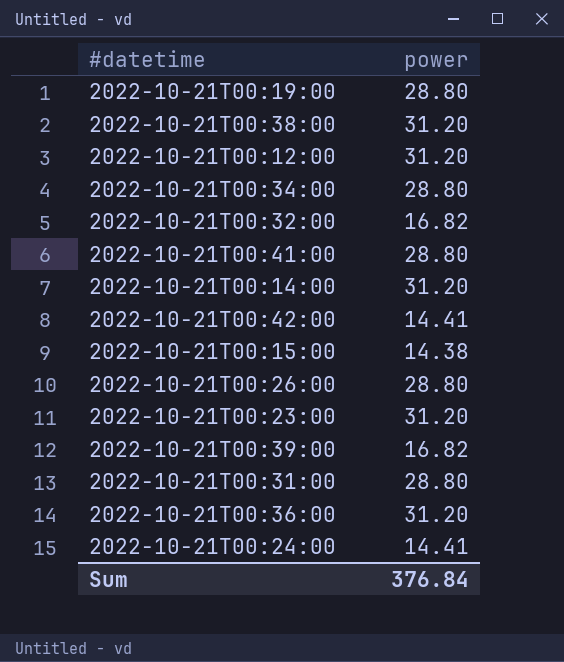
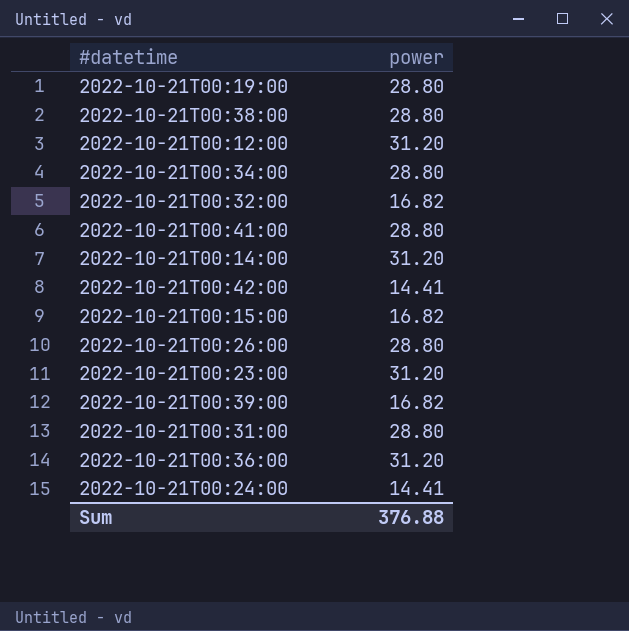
2022-10-21T00:38:00 | power: 31.20 -> 28.80
2022-10-21T00:15:00 | power: 14.38 -> 16.82
Sum | power: 376.84 -> 376.88

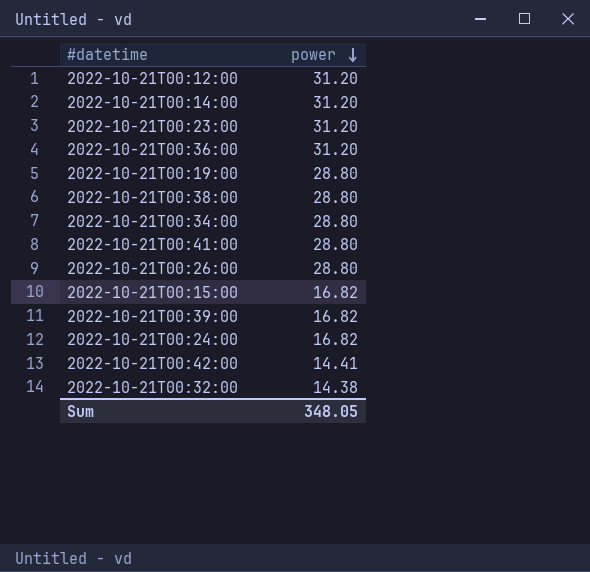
row order: none -> power descending
row 2022-10-21T00:31:00: 28.80 -> none
2022-10-21T00:24:00 | power: 14.41 -> 16.82
2022-10-21T00:32:00 | power: 16.82 -> 14.38
Sum | power: 376.88 -> 348.05

